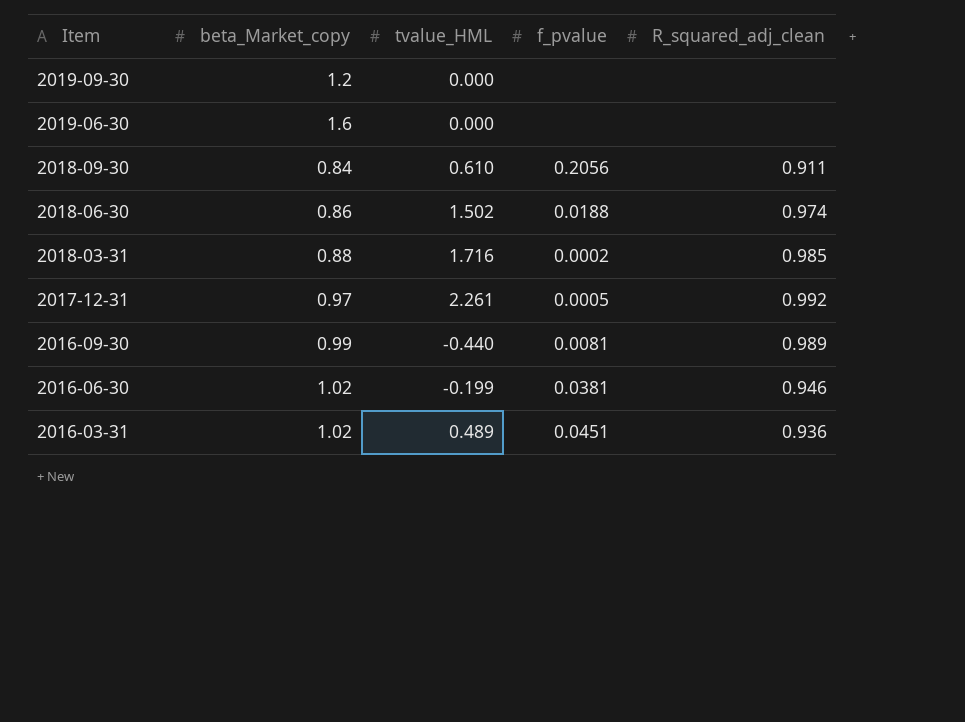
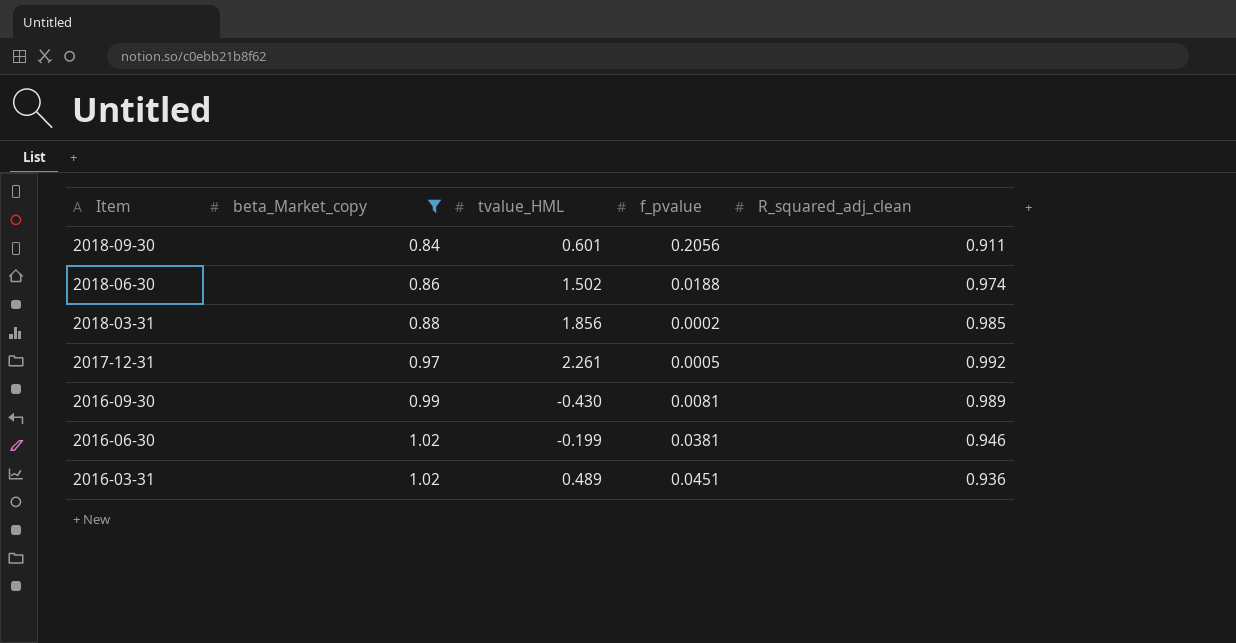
filter: none -> beta_Market_copy <= 1.02
2018-09-30 | tvalue_HML: 0.610 -> 0.601
2018-03-31 | tvalue_HML: 1.716 -> 1.856
2016-09-30 | tvalue_HML: -0.440 -> -0.430

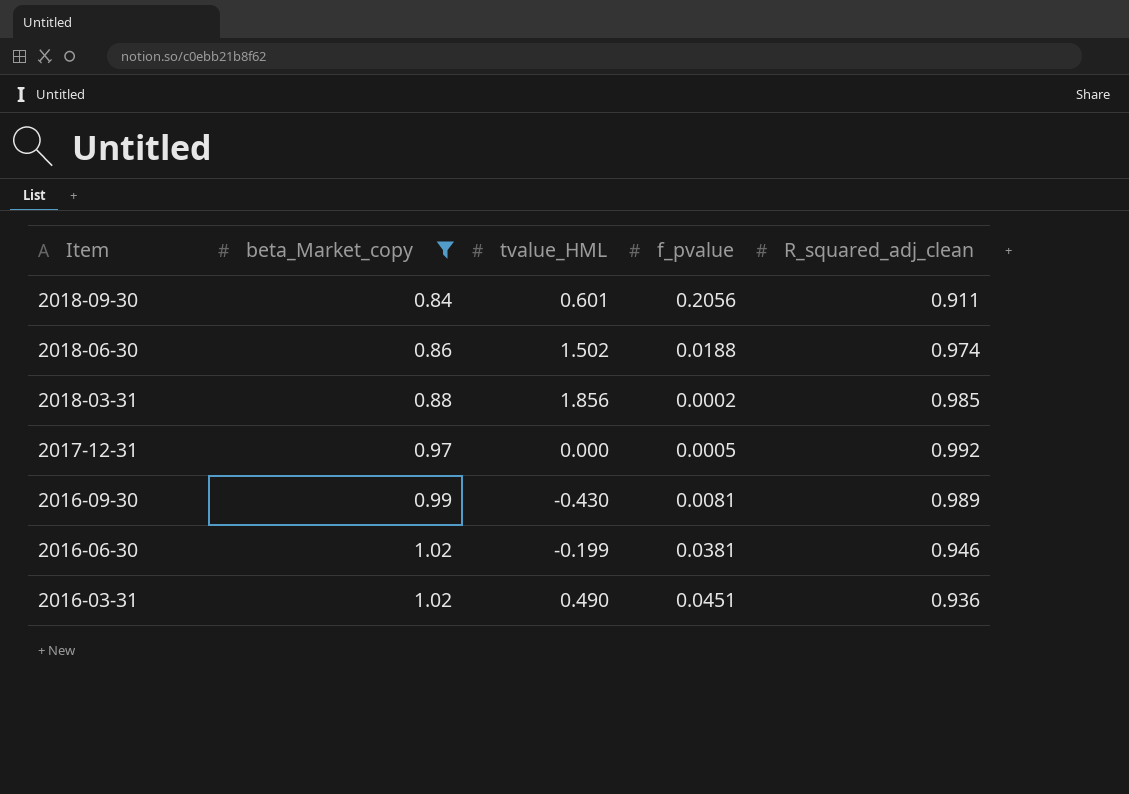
2017-12-31 | tvalue_HML: 2.261 -> 0.000
2016-03-31 | tvalue_HML: 0.489 -> 0.490

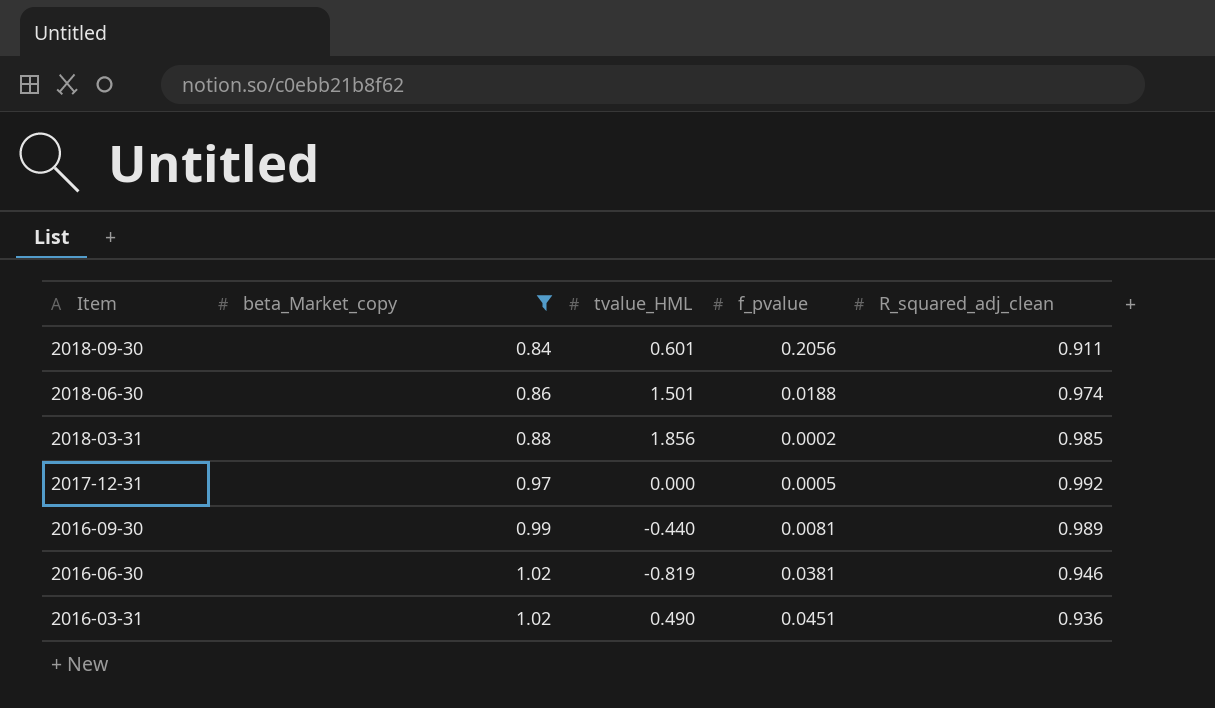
2018-06-30 | tvalue_HML: 1.502 -> 1.501
2016-09-30 | tvalue_HML: -0.430 -> -0.440
2016-06-30 | tvalue_HML: -0.199 -> -0.819

